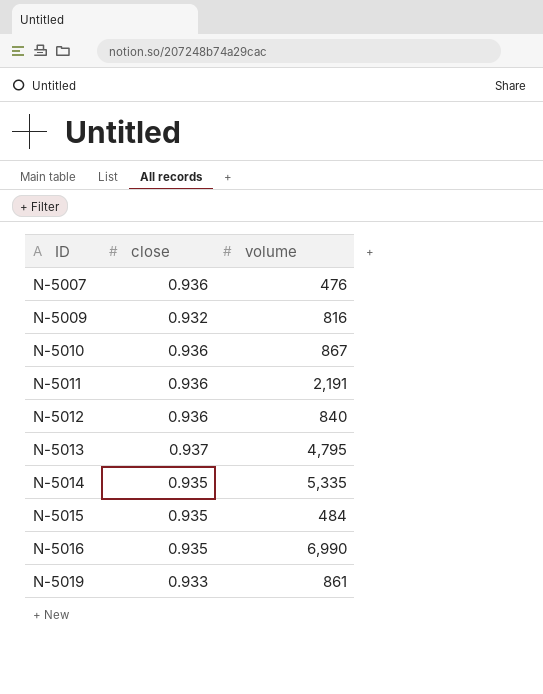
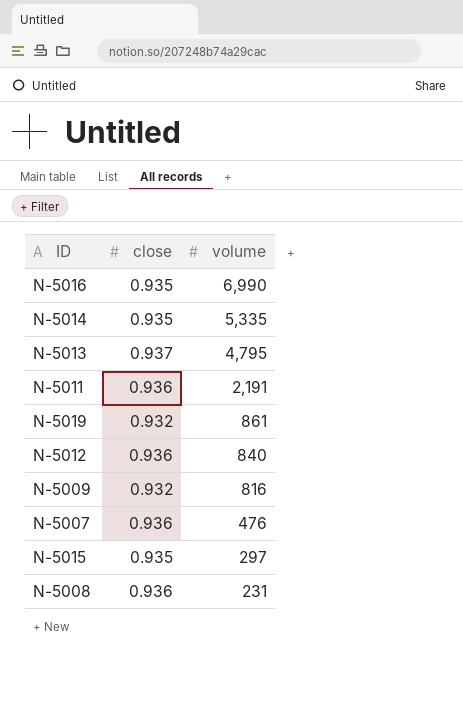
row order: ID ascending -> volume descending
row N-5010: 0.936 | 867 -> none
N-5019 | close: 0.933 -> 0.932
N-5015 | volume: 484 -> 297
row N-5008: none -> 0.936 | 231

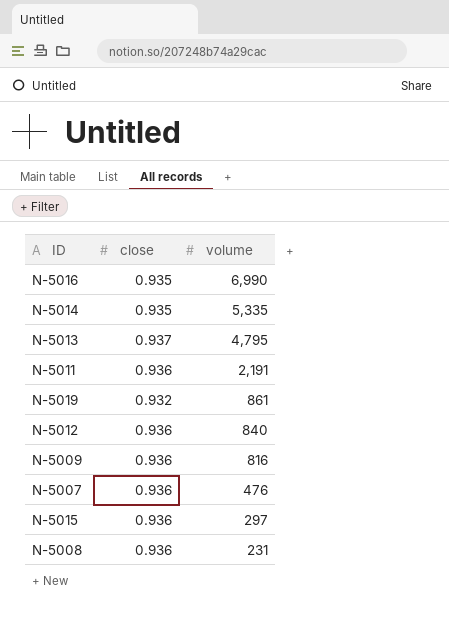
N-5009 | close: 0.932 -> 0.936
N-5015 | close: 0.935 -> 0.936

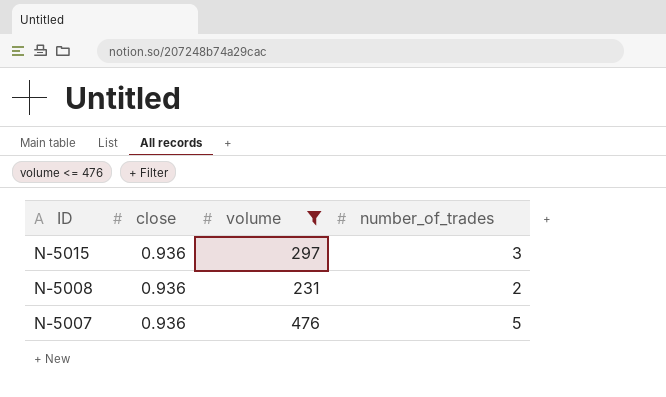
filter: none -> volume <= 476
row order: volume descending -> ID descending
column number_of_trades | position: none -> 4

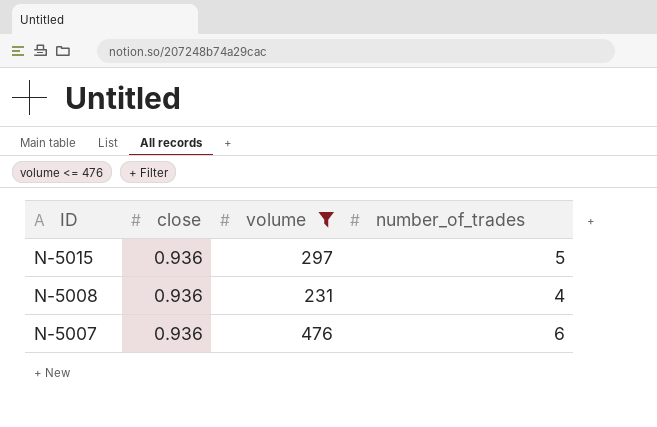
N-5015 | number_of_trades: 3 -> 5
N-5008 | number_of_trades: 2 -> 4
N-5007 | number_of_trades: 5 -> 6

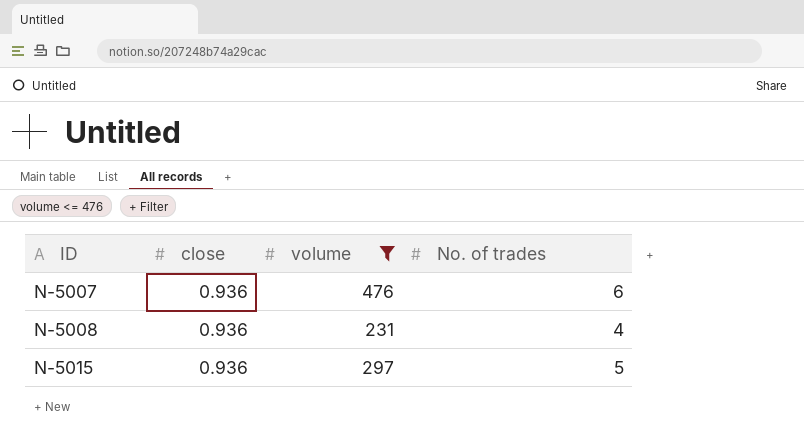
row order: ID descending -> ID ascending
column name: number_of_trades -> No. of trades

